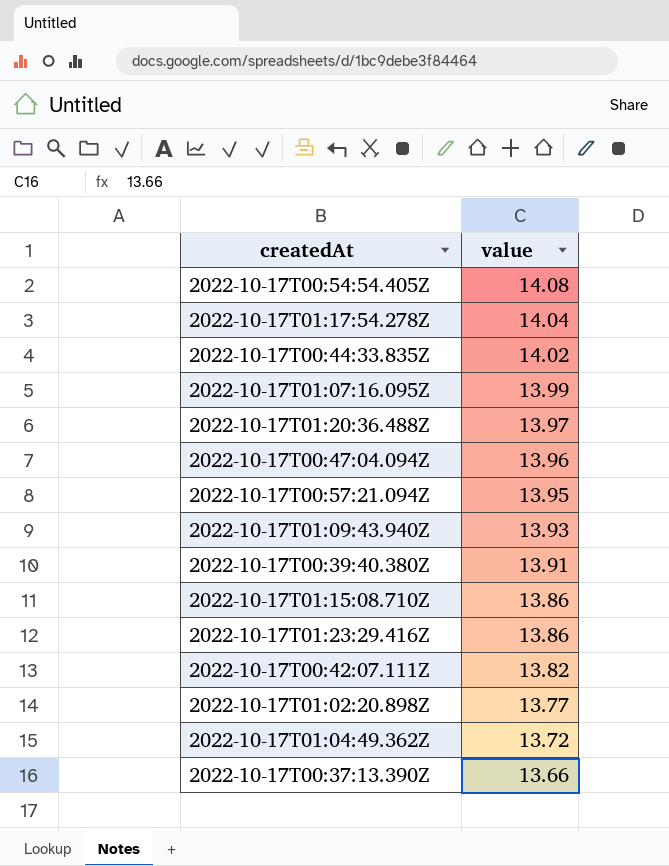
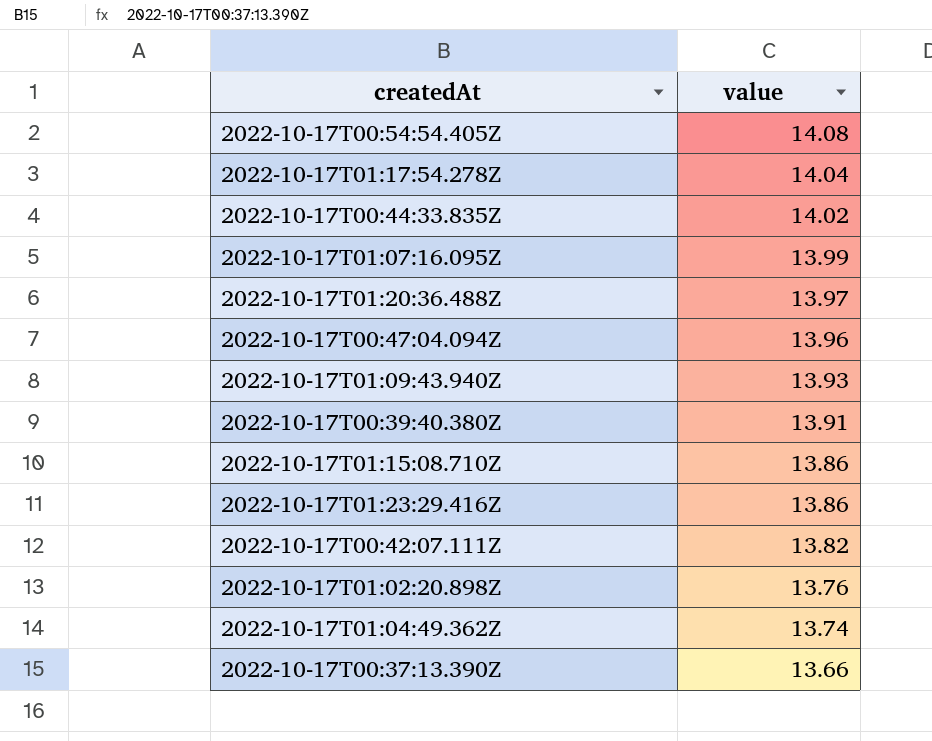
row 2022-10-17T00:57:21.094Z: 13.95 -> none
2022-10-17T01:02:20.898Z | value: 13.77 -> 13.76
2022-10-17T01:04:49.362Z | value: 13.72 -> 13.74

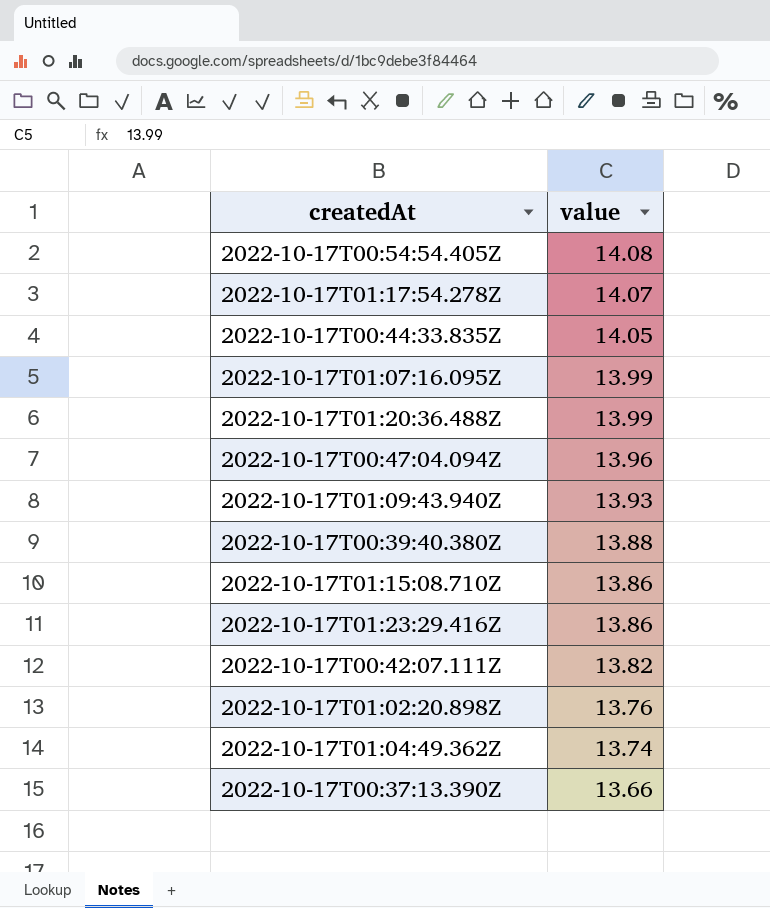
2022-10-17T01:17:54.278Z | value: 14.04 -> 14.07
2022-10-17T00:44:33.835Z | value: 14.02 -> 14.05
2022-10-17T01:20:36.488Z | value: 13.97 -> 13.99
2022-10-17T00:39:40.380Z | value: 13.91 -> 13.88

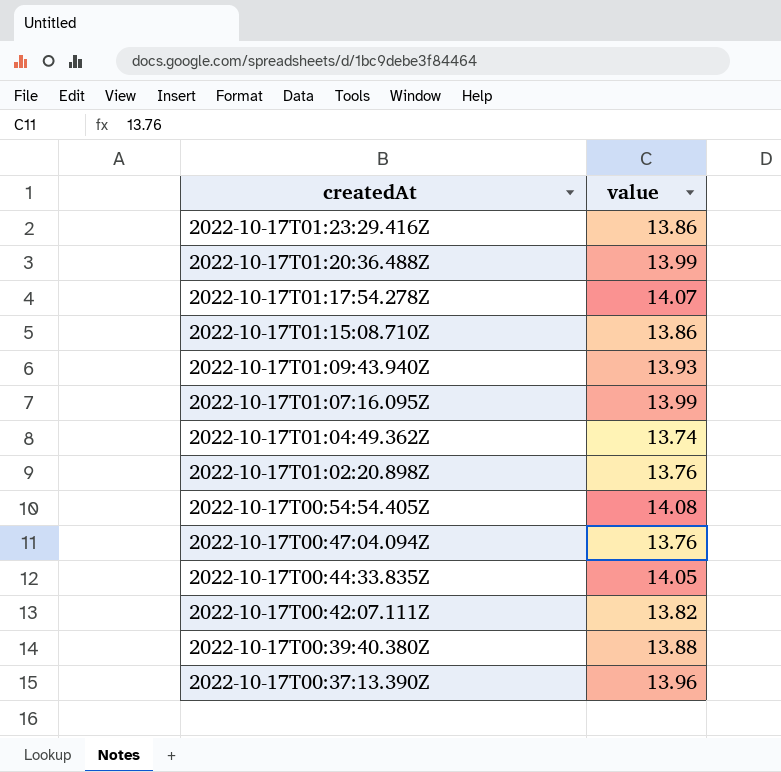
row order: value descending -> createdAt descending
2022-10-17T00:47:04.094Z | value: 13.96 -> 13.76
2022-10-17T00:37:13.390Z | value: 13.66 -> 13.96

